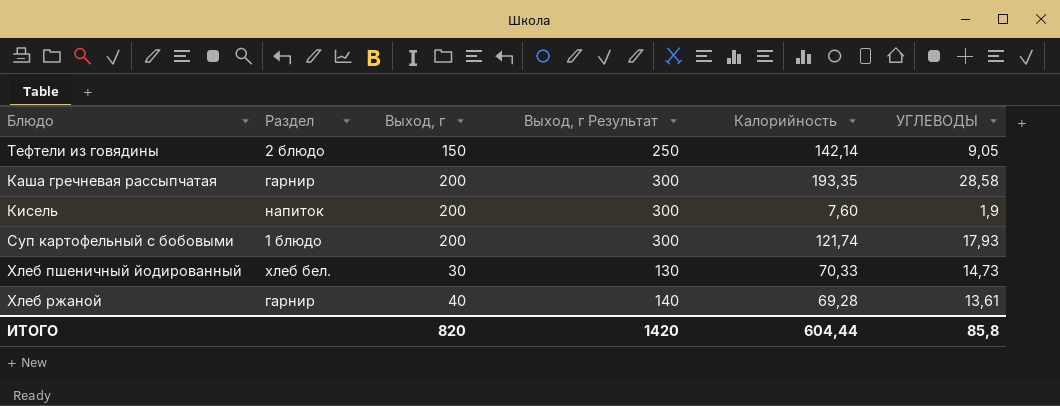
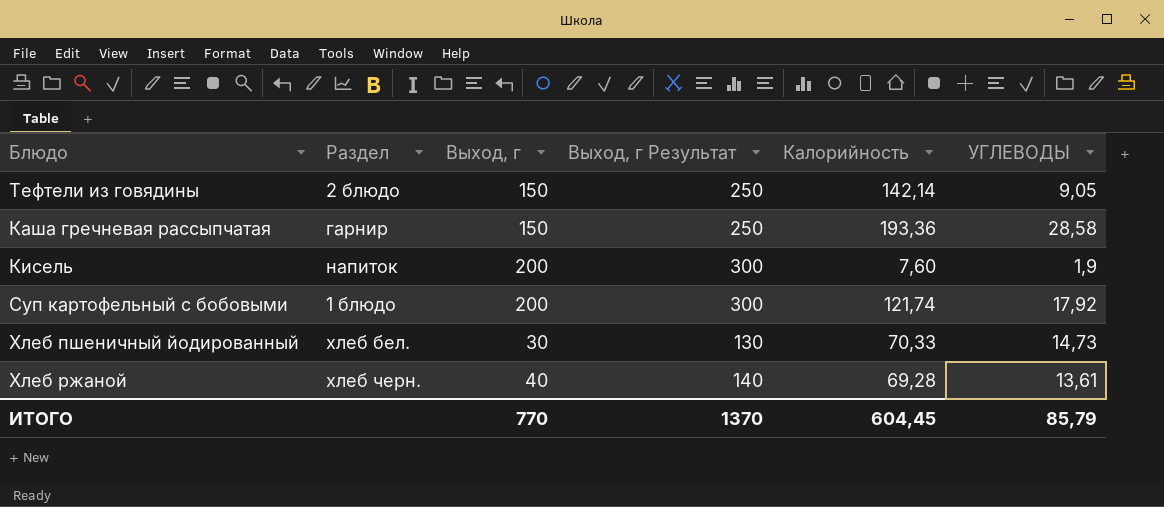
Каша гречневая рассыпчатая | Выход, г: 200 -> 150
Каша гречневая рассыпчатая | Выход, г Результат: 300 -> 250
Каша гречневая рассыпчатая | Калорийность: 193,35 -> 193,36
Суп картофельный с бобовыми | УГЛЕВОДЫ: 17,93 -> 17,92
Хлеб ржаной | Раздел: гарнир -> хлеб черн.
ИТОГО | Выход, г: 820 -> 770
ИТОГО | Выход, г Результат: 1420 -> 1370
ИТОГО | Калорийность: 604,44 -> 604,45
ИТОГО | УГЛЕВОДЫ: 85,8 -> 85,79

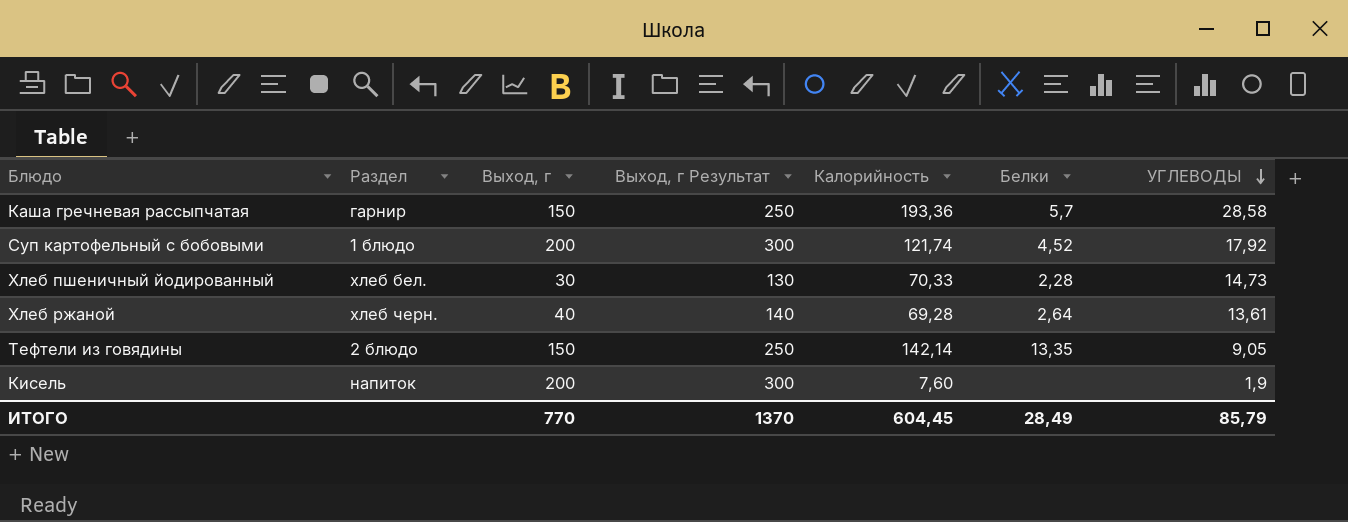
row order: none -> УГЛЕВОДЫ descending
column Белки | position: none -> 6

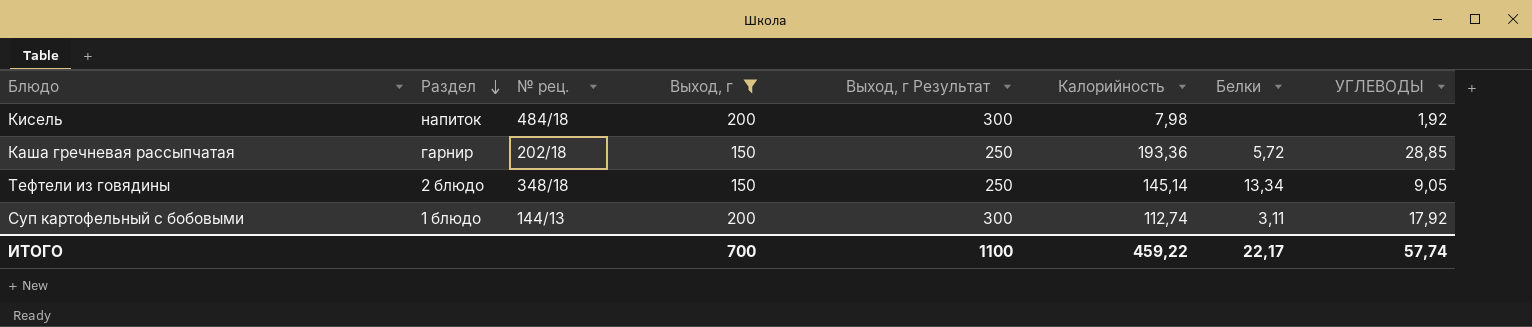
filter: none -> Выход, г >= 150
row order: УГЛЕВОДЫ descending -> Раздел descending
column № рец. | position: none -> 3
Кисель | Калорийность: 7,60 -> 7,98
Кисель | УГЛЕВОДЫ: 1,9 -> 1,92
Каша гречневая рассыпчатая | Белки: 5,7 -> 5,72
Каша гречневая рассыпчатая | УГЛЕВОДЫ: 28,58 -> 28,85
Тефтели из говядины | Калорийность: 142,14 -> 145,14
Тефтели из говядины | Белки: 13,35 -> 13,34
Суп картофельный с бобовыми | Калорийность: 121,74 -> 112,74
Суп картофельный с бобовыми | Белки: 4,52 -> 3,11
ИТОГО | Выход, г: 770 -> 700
ИТОГО | Выход, г Результат: 1370 -> 1100
ИТОГО | Калорийность: 604,45 -> 459,22
ИТОГО | Белки: 28,49 -> 22,17
ИТОГО | УГЛЕВОДЫ: 85,79 -> 57,74

